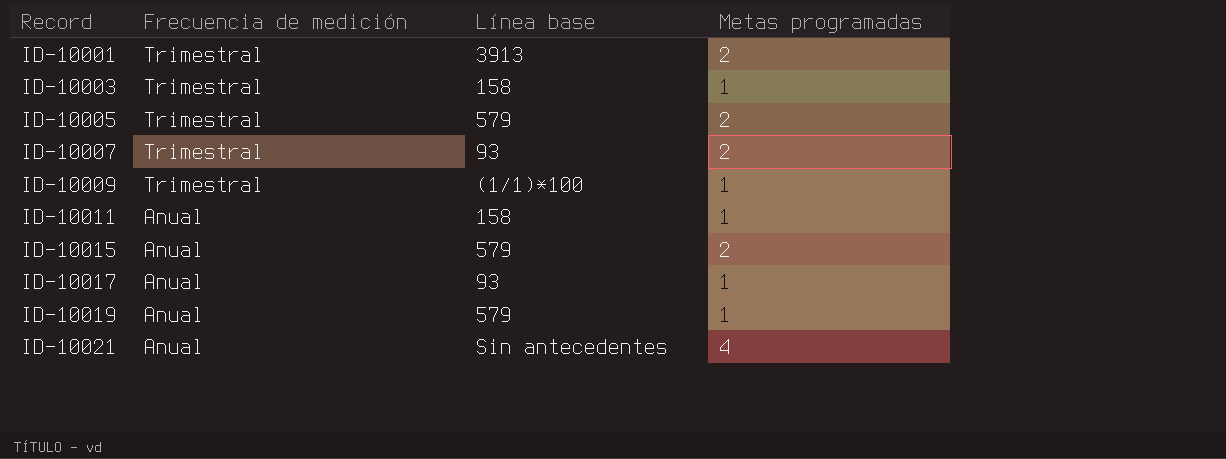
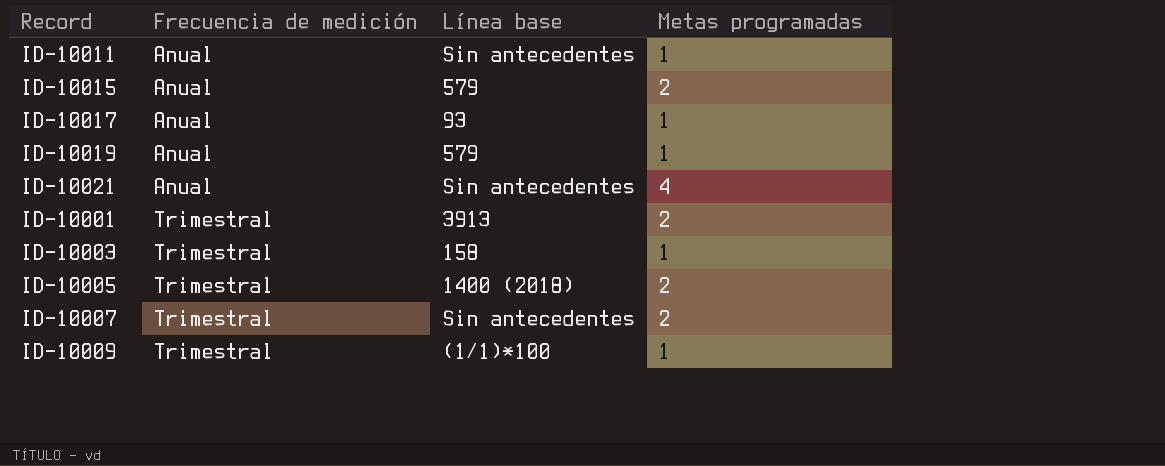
row order: Record ascending -> Frecuencia de medición ascending
ID-10011 | Línea base: 158 -> Sin antecedentes
ID-10005 | Línea base: 579 -> 1400 (2018)
ID-10007 | Línea base: 93 -> Sin antecedentes

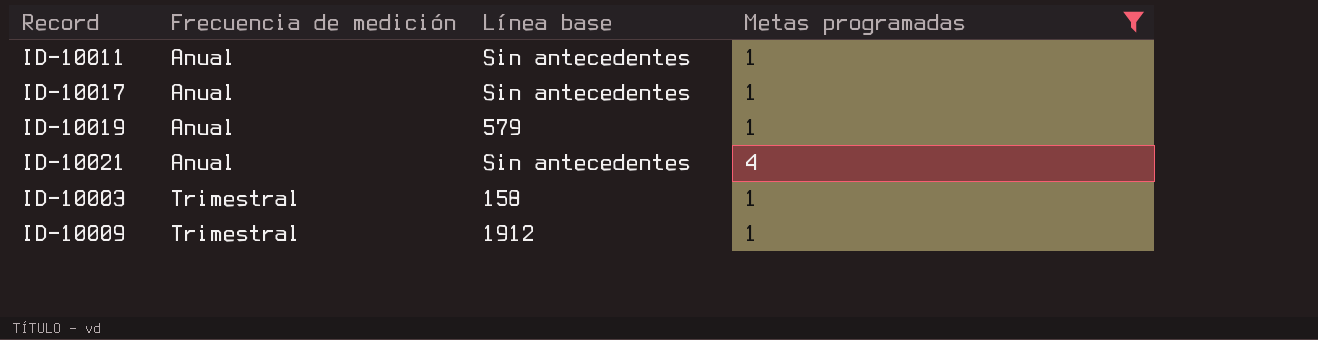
filter: none -> Metas programadas != 2
ID-10017 | Línea base: 93 -> Sin antecedentes
ID-10009 | Línea base: (1/1)*100 -> 1912

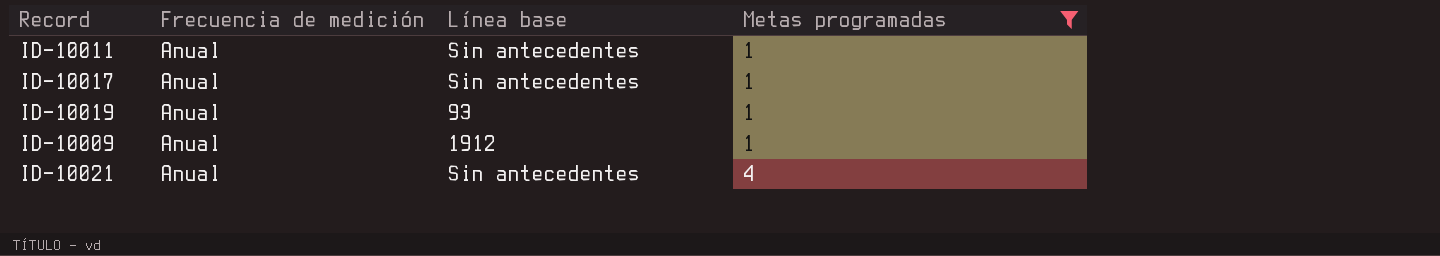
row order: Frecuencia de medición ascending -> Metas programadas ascending
row ID-10003: Trimestral | 158 | 1 -> none
ID-10019 | Línea base: 579 -> 93
ID-10009 | Frecuencia de medición: Trimestral -> Anual

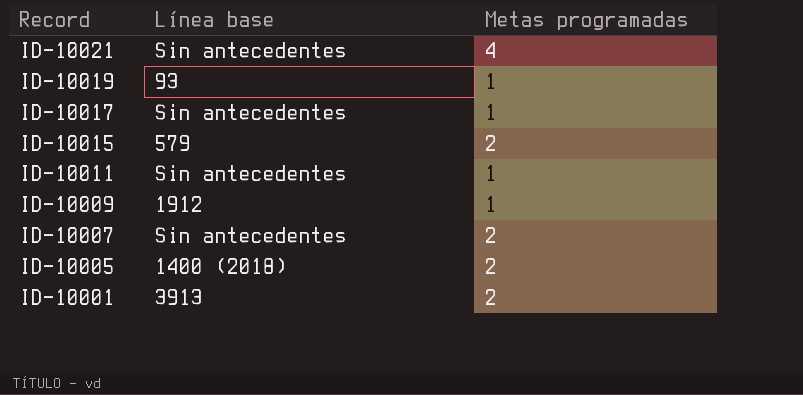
filter: Metas programadas != 2 -> none
row order: Metas programadas ascending -> Record descending
column Frecuencia de medición | position: 2 -> none

